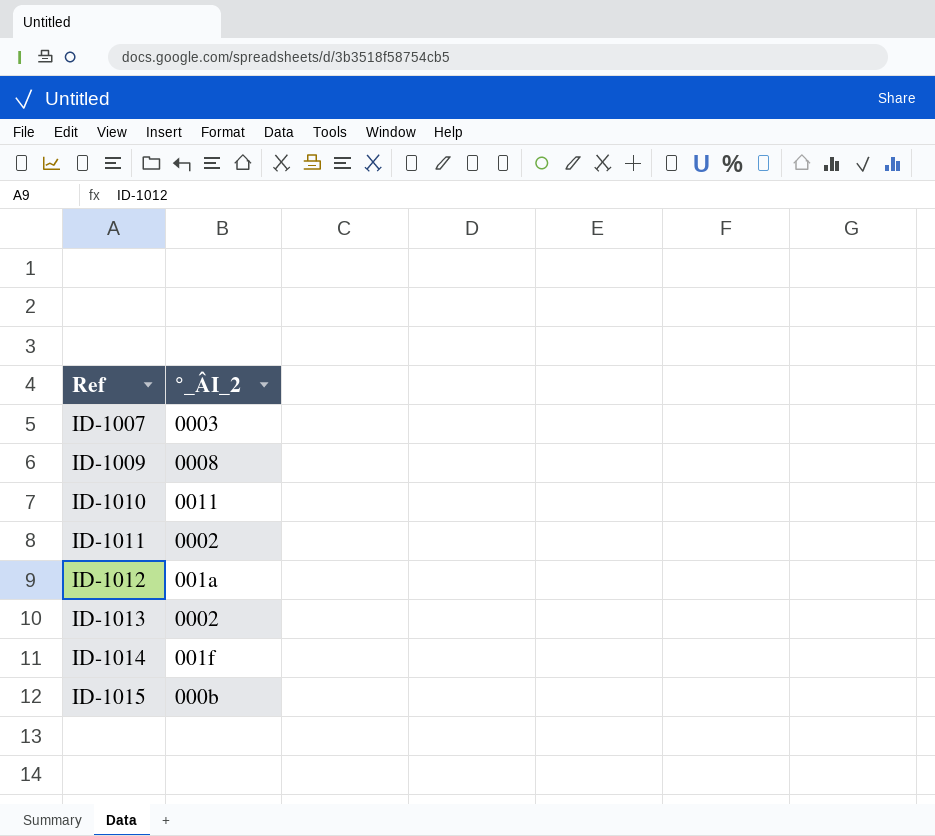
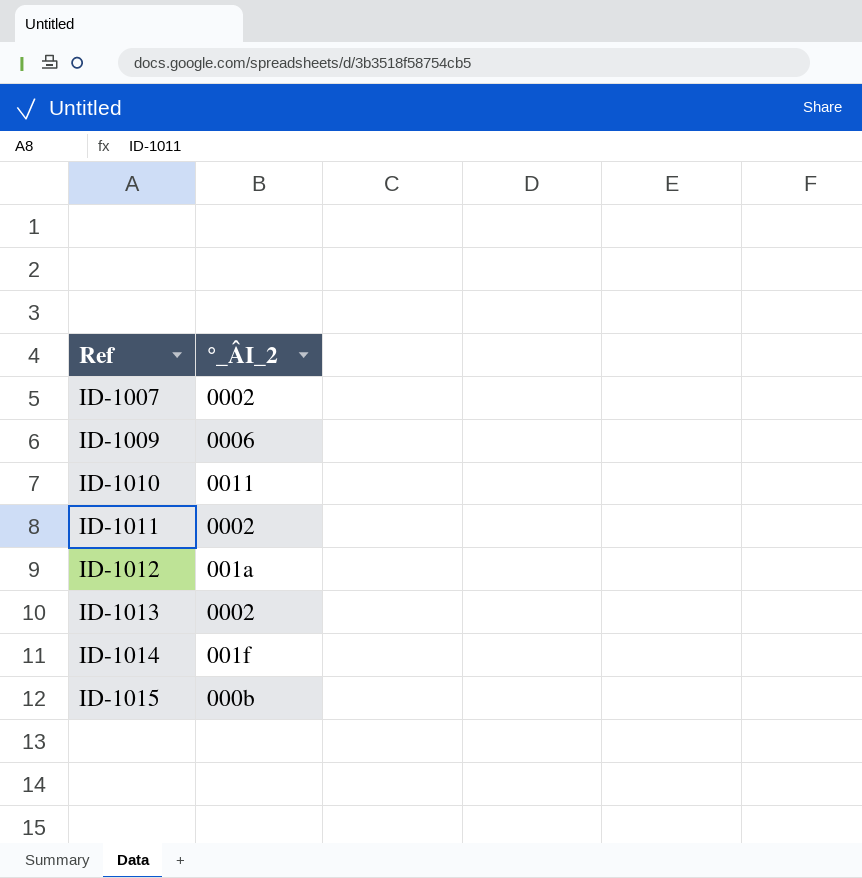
ID-1007 | °_ÂI_2: 0003 -> 0002
ID-1009 | °_ÂI_2: 0008 -> 0006

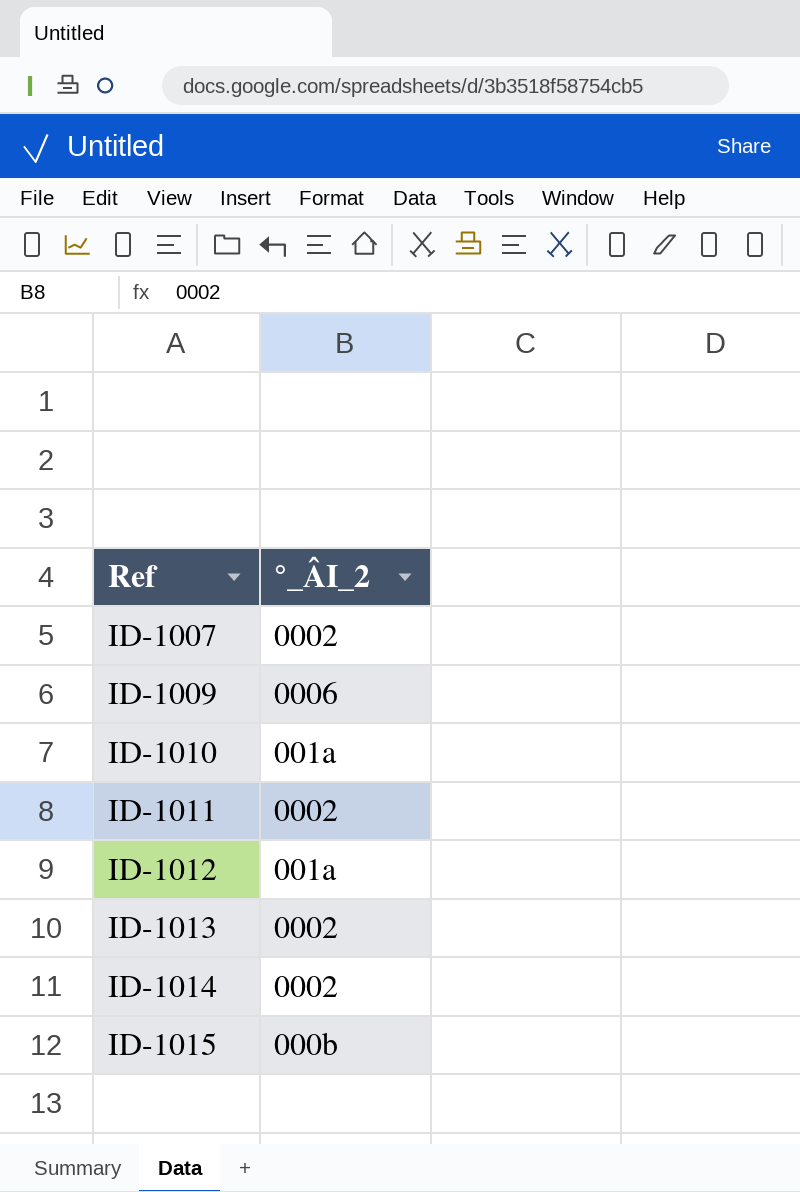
ID-1010 | °_ÂI_2: 0011 -> 001a
ID-1014 | °_ÂI_2: 001f -> 0002

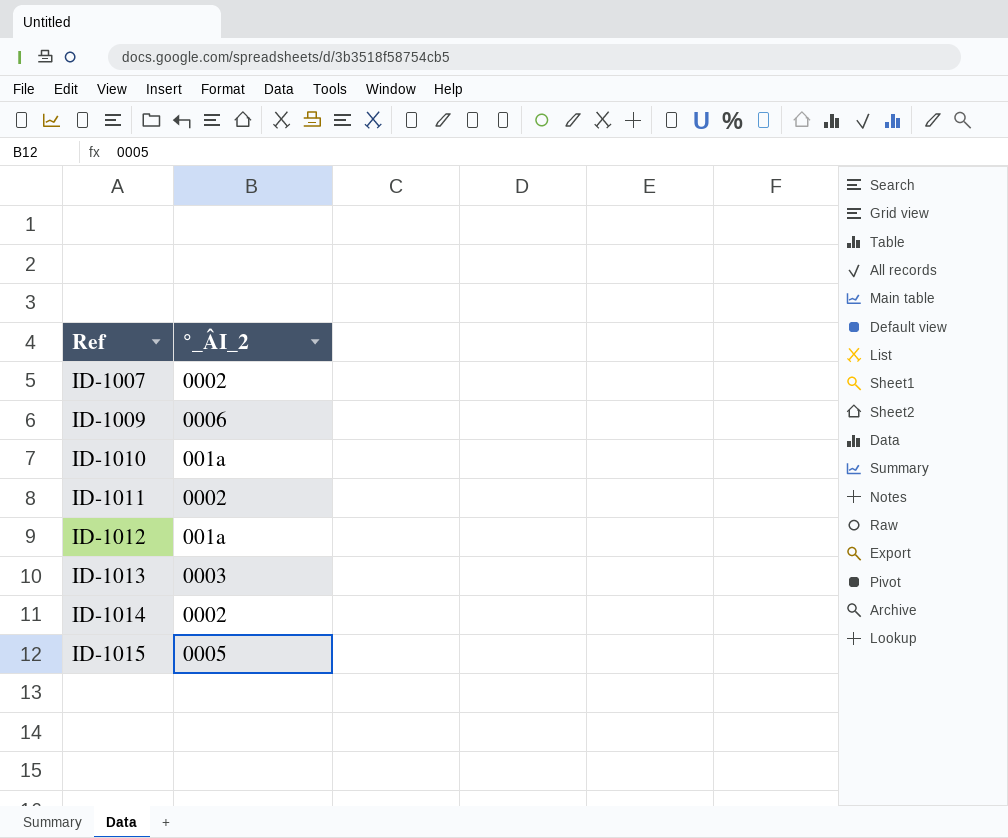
ID-1013 | °_ÂI_2: 0002 -> 0003
ID-1015 | °_ÂI_2: 000b -> 0005

